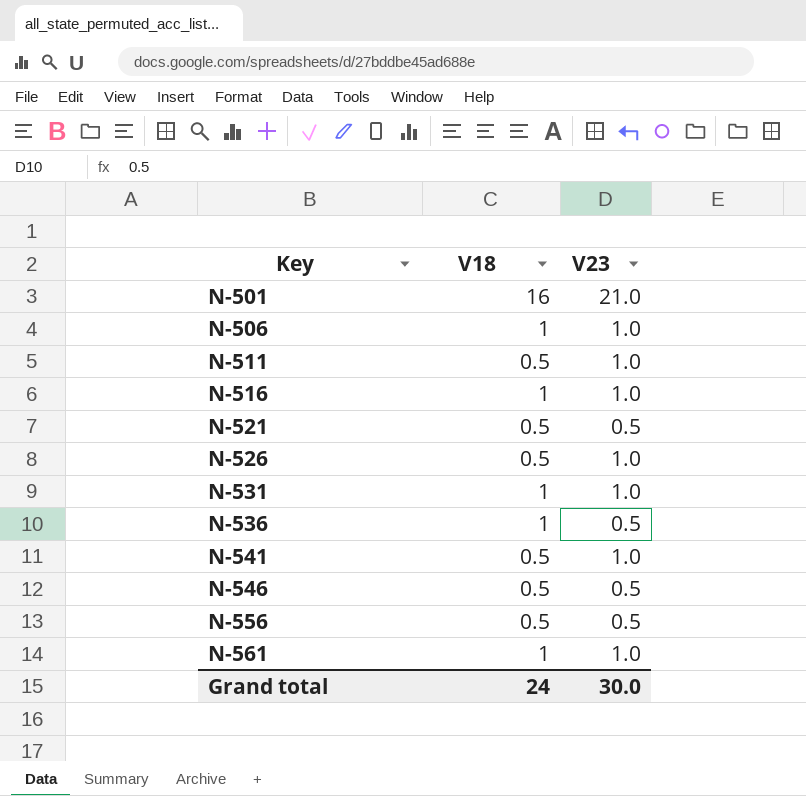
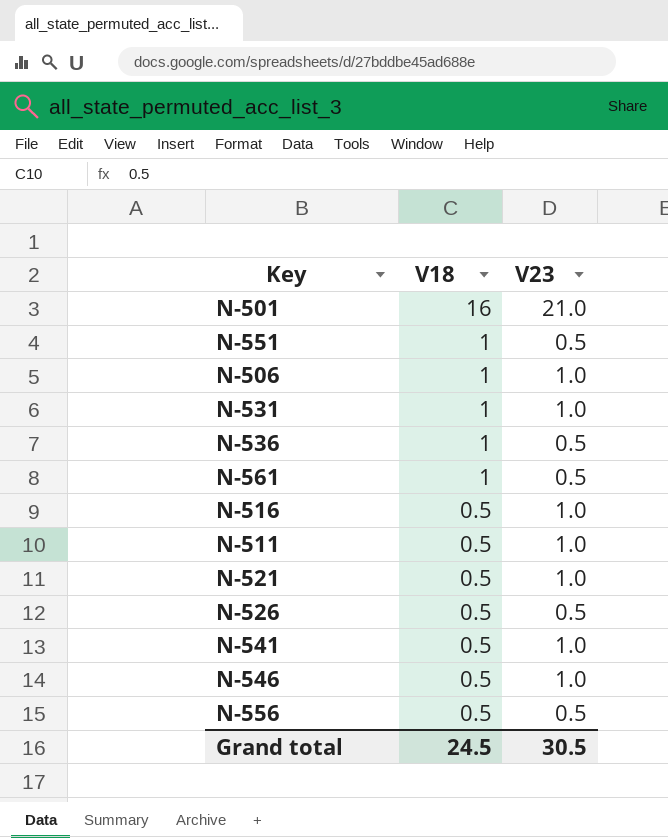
row order: Key ascending -> V18 descending
row N-551: none -> 1 | 0.5
N-561 | V23: 1.0 -> 0.5
N-516 | V18: 1 -> 0.5
N-521 | V23: 0.5 -> 1.0
N-526 | V23: 1.0 -> 0.5
N-546 | V23: 0.5 -> 1.0
Grand total | V18: 24 -> 24.5
Grand total | V23: 30.0 -> 30.5

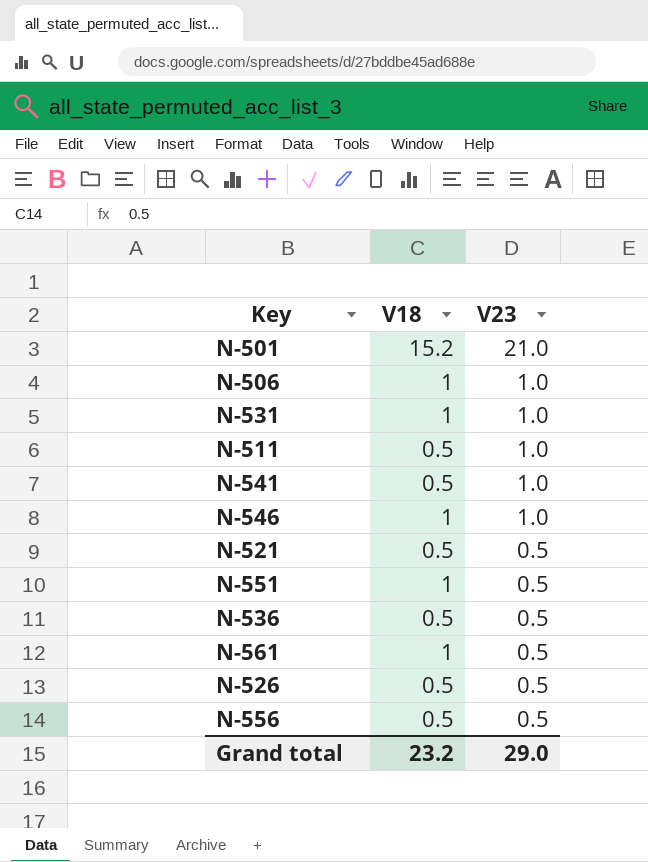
row order: V18 descending -> V23 descending
row N-516: 0.5 | 1.0 -> none
N-501 | V18: 16 -> 15.2
N-546 | V18: 0.5 -> 1
N-521 | V23: 1.0 -> 0.5
N-536 | V18: 1 -> 0.5
Grand total | V18: 24.5 -> 23.2
Grand total | V23: 30.5 -> 29.0

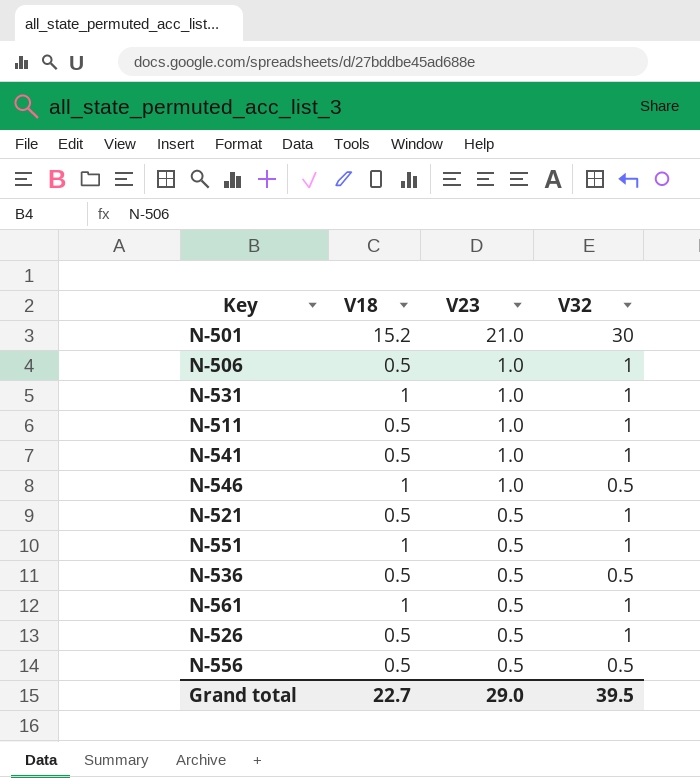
column V32 | position: none -> 4
N-506 | V18: 1 -> 0.5
Grand total | V18: 23.2 -> 22.7

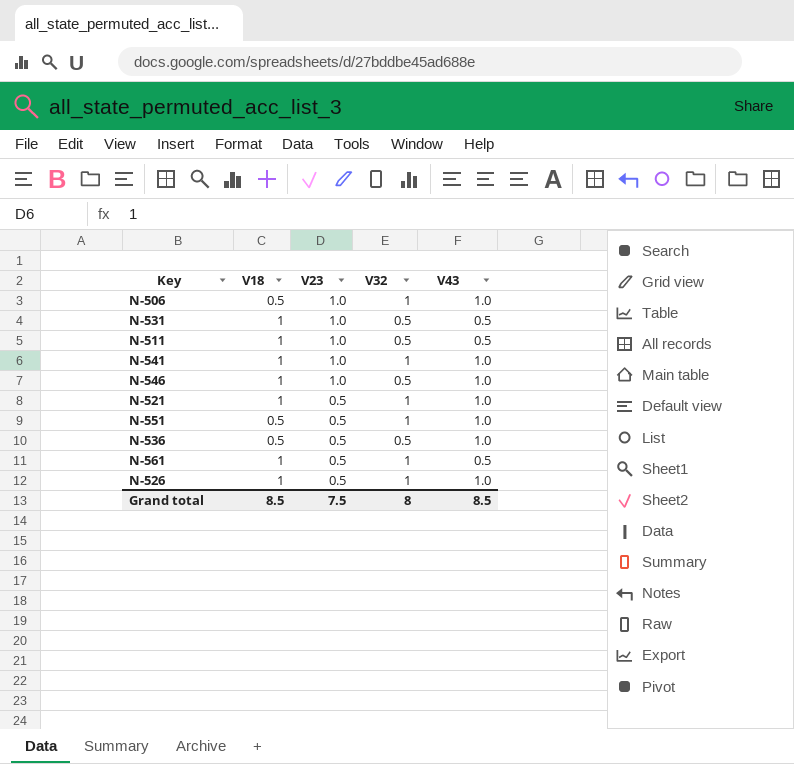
column V43 | position: none -> 5
row N-501: 15.2 | 21.0 | 30 -> none
row N-556: 0.5 | 0.5 | 0.5 -> none
N-531 | V32: 1 -> 0.5
N-511 | V18: 0.5 -> 1
N-511 | V32: 1 -> 0.5
N-541 | V18: 0.5 -> 1
N-521 | V18: 0.5 -> 1
N-551 | V18: 1 -> 0.5
N-526 | V18: 0.5 -> 1
Grand total | V18: 22.7 -> 8.5
Grand total | V23: 29.0 -> 7.5
Grand total | V32: 39.5 -> 8

